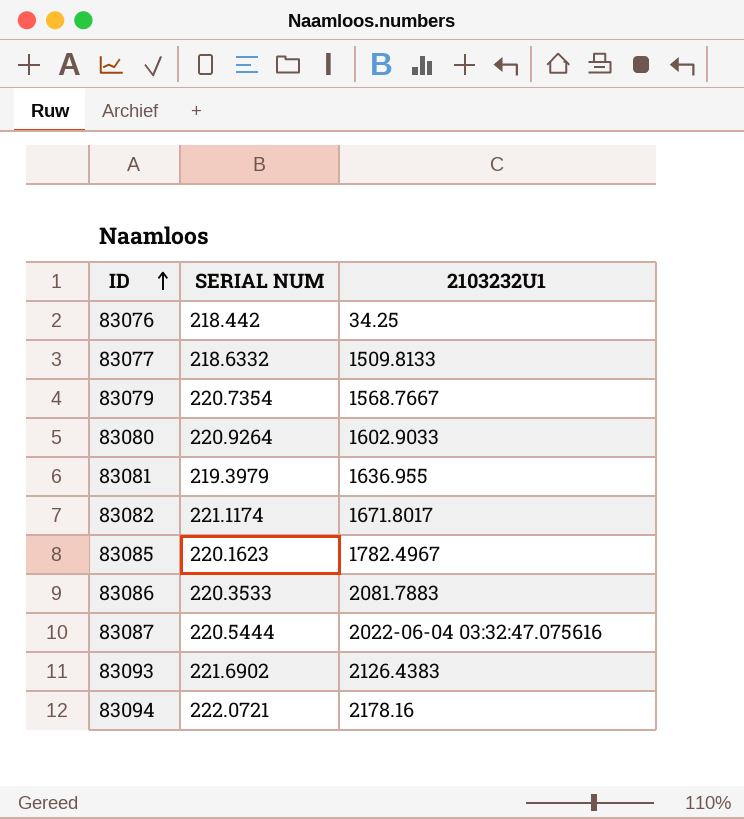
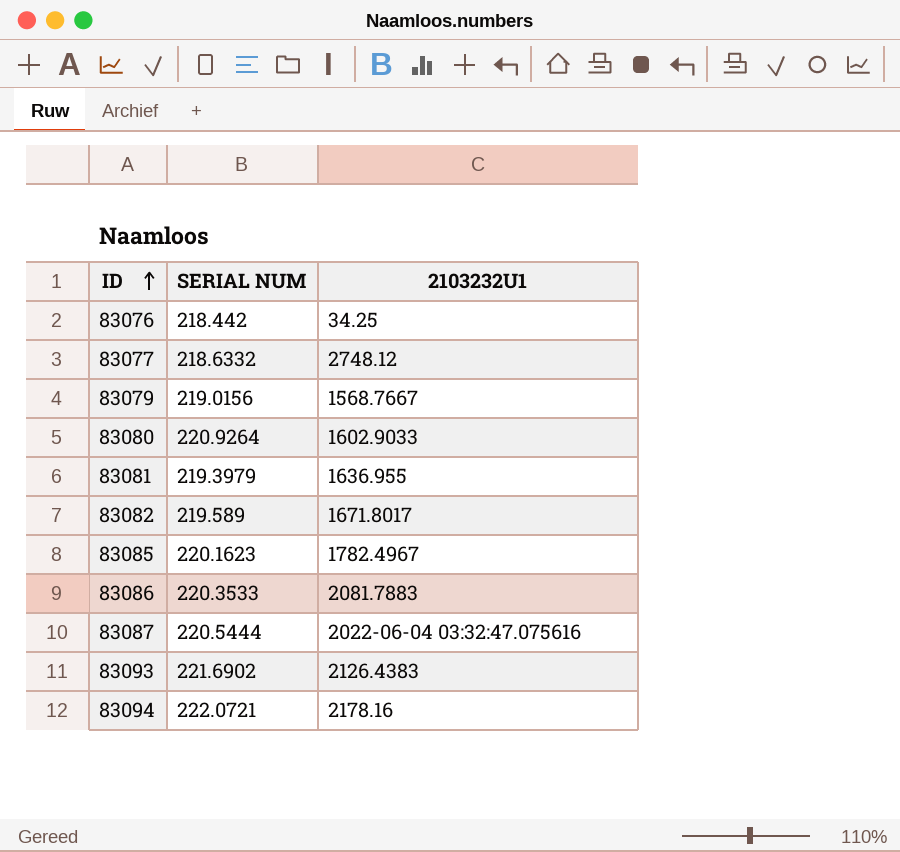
83077 | 2103232U1: 1509.8133 -> 2748.12
83079 | SERIAL NUM: 220.7354 -> 219.0156
83082 | SERIAL NUM: 221.1174 -> 219.589

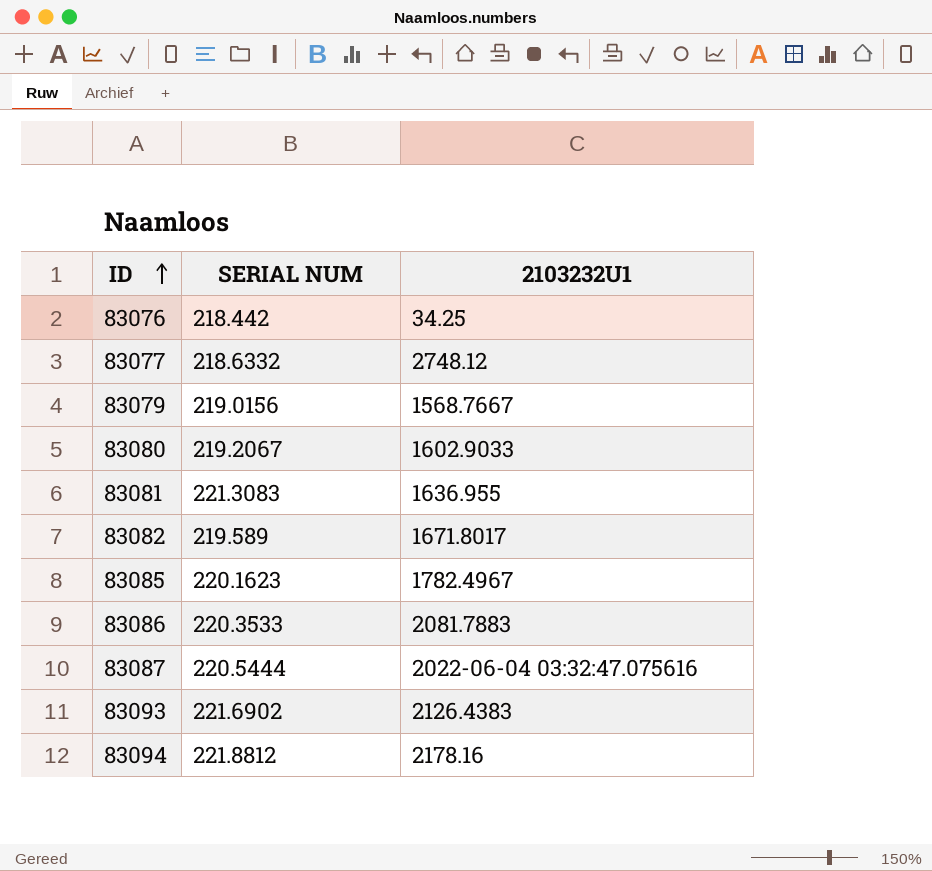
83080 | SERIAL NUM: 220.9264 -> 219.2067
83081 | SERIAL NUM: 219.3979 -> 221.3083
83094 | SERIAL NUM: 222.0721 -> 221.8812

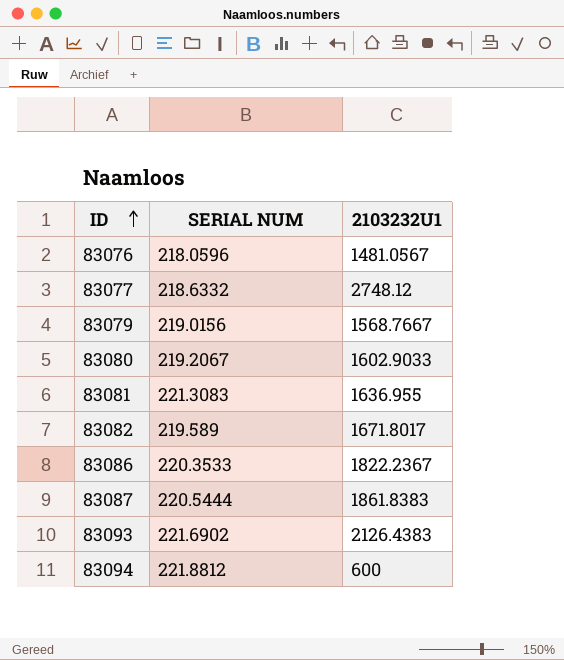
row 83085: 220.1623 | 1782.4967 -> none
83076 | SERIAL NUM: 218.442 -> 218.0596
83076 | 2103232U1: 34.25 -> 1481.0567
83086 | 2103232U1: 2081.7883 -> 1822.2367
83087 | 2103232U1: 2022-06-04 03:32:47.075616 -> 1861.8383
83094 | 2103232U1: 2178.16 -> 600

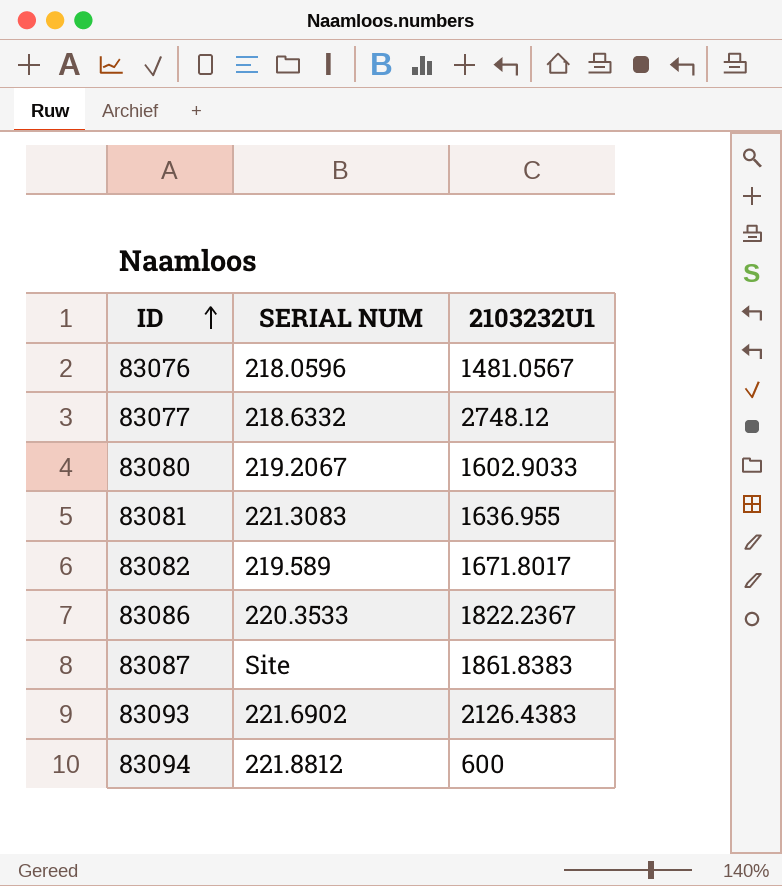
row 83079: 219.0156 | 1568.7667 -> none
83087 | SERIAL NUM: 220.5444 -> Site

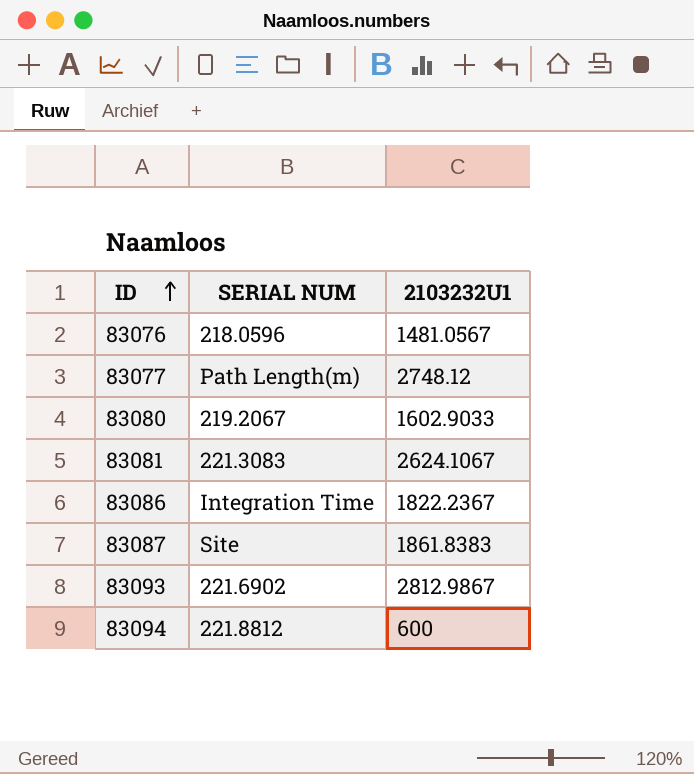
row 83082: 219.589 | 1671.8017 -> none
83077 | SERIAL NUM: 218.6332 -> Path Length(m)
83081 | 2103232U1: 1636.955 -> 2624.1067
83086 | SERIAL NUM: 220.3533 -> Integration Time
83093 | 2103232U1: 2126.4383 -> 2812.9867

